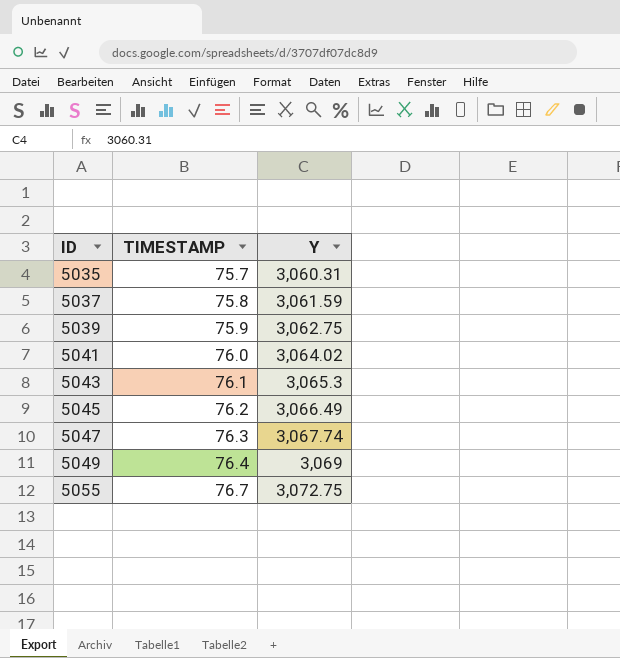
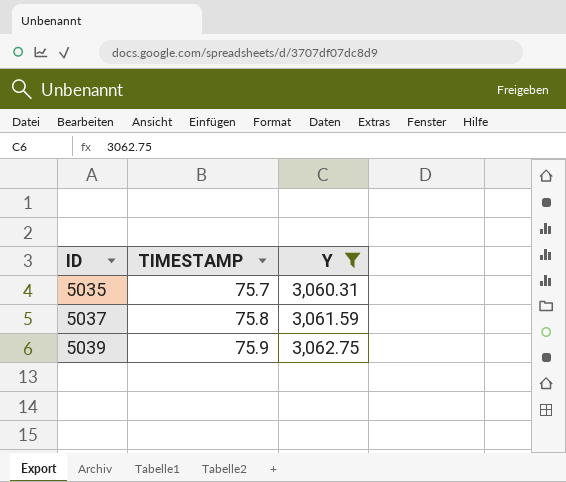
filter: none -> Y <= 3,062.75

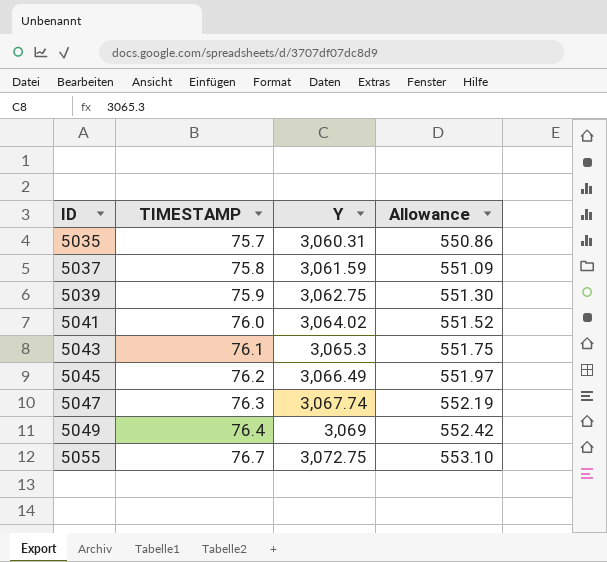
filter: Y <= 3,062.75 -> none
column Allowance | formula: none -> [Y] * 0.18

